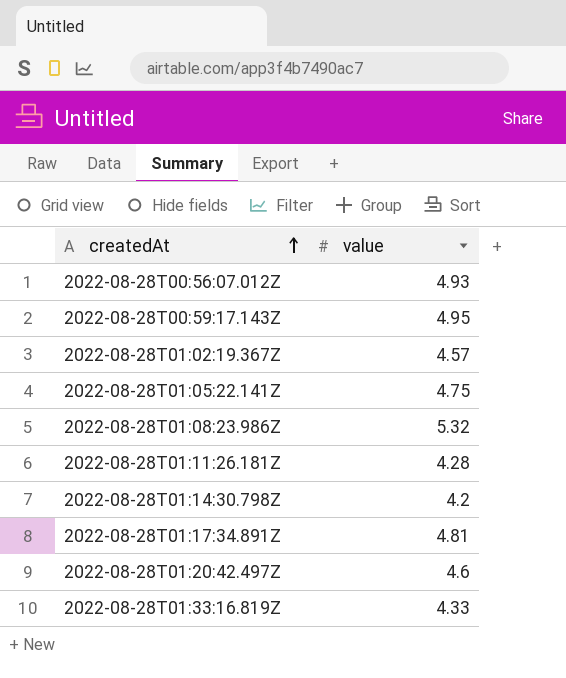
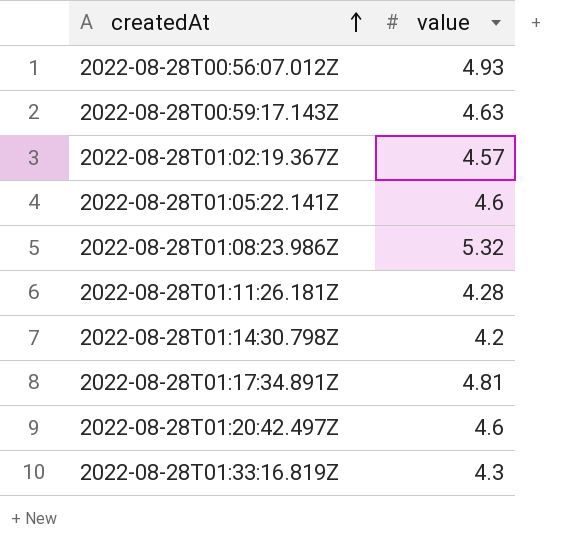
2022-08-28T00:59:17.143Z | value: 4.95 -> 4.63
2022-08-28T01:05:22.141Z | value: 4.75 -> 4.6
2022-08-28T01:33:16.819Z | value: 4.33 -> 4.3

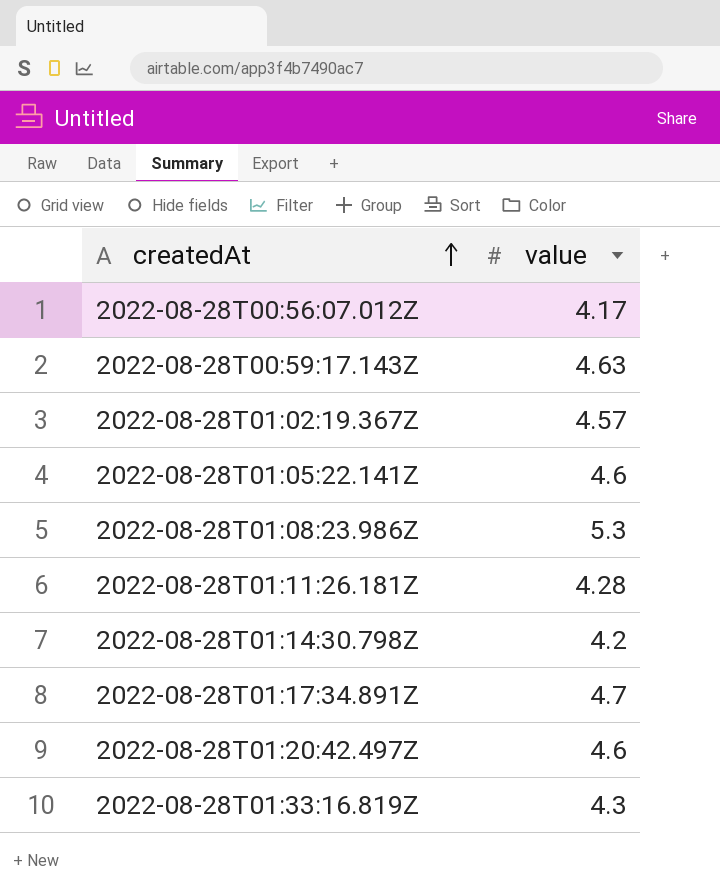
2022-08-28T00:56:07.012Z | value: 4.93 -> 4.17
2022-08-28T01:08:23.986Z | value: 5.32 -> 5.3
2022-08-28T01:17:34.891Z | value: 4.81 -> 4.7

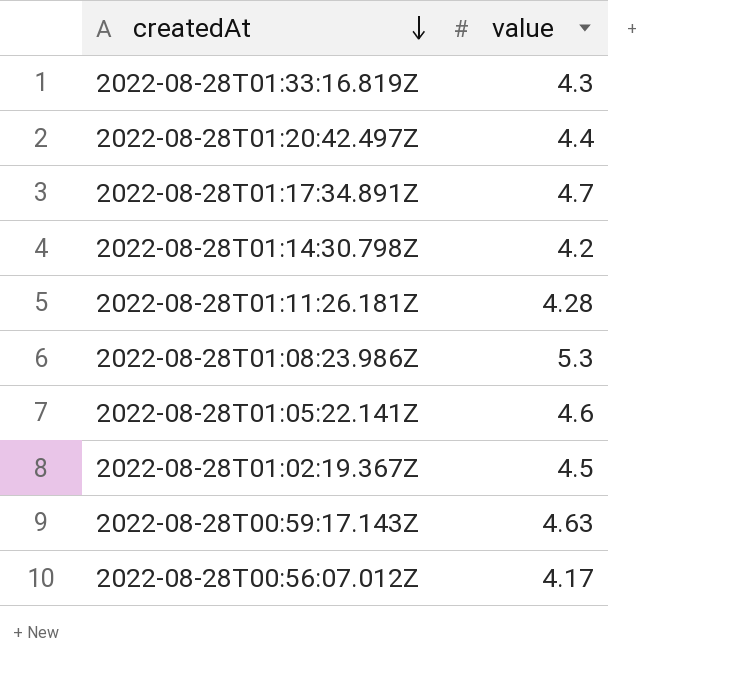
row order: createdAt ascending -> createdAt descending
2022-08-28T01:20:42.497Z | value: 4.6 -> 4.4
2022-08-28T01:02:19.367Z | value: 4.57 -> 4.5

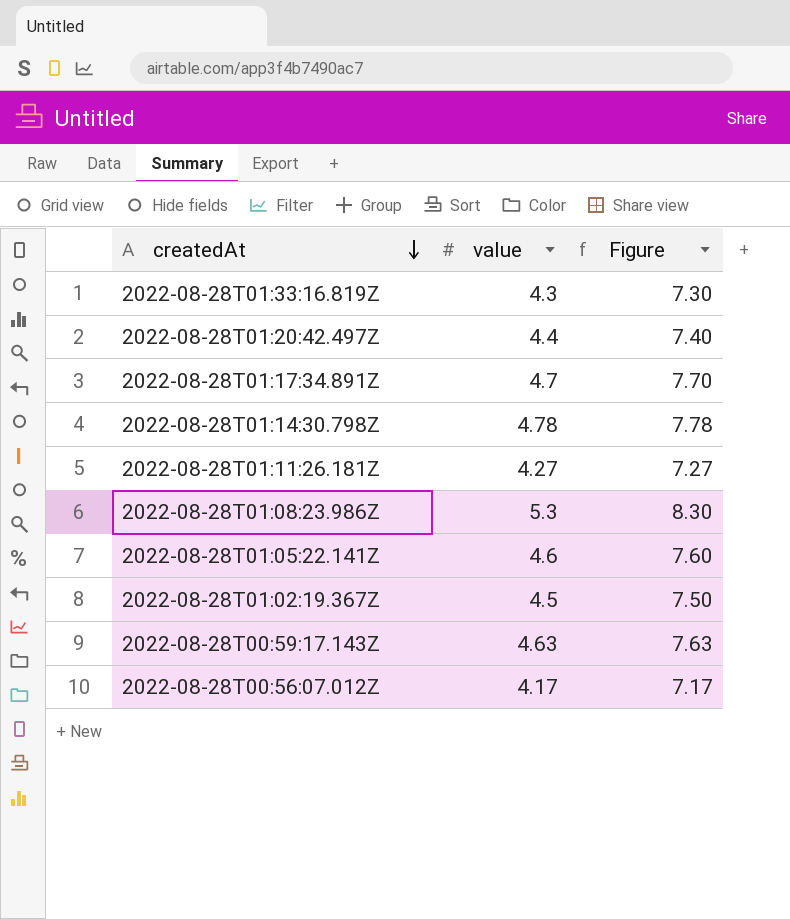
column Figure | formula: none -> [value] + 3
2022-08-28T01:14:30.798Z | value: 4.2 -> 4.78
2022-08-28T01:11:26.181Z | value: 4.28 -> 4.27

